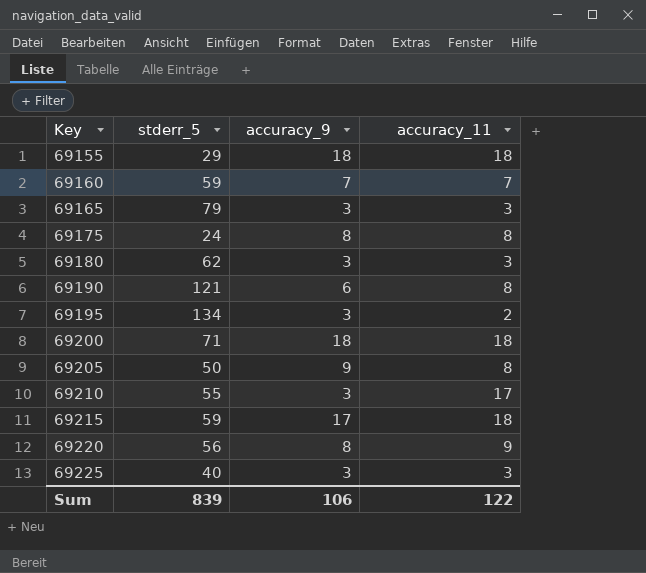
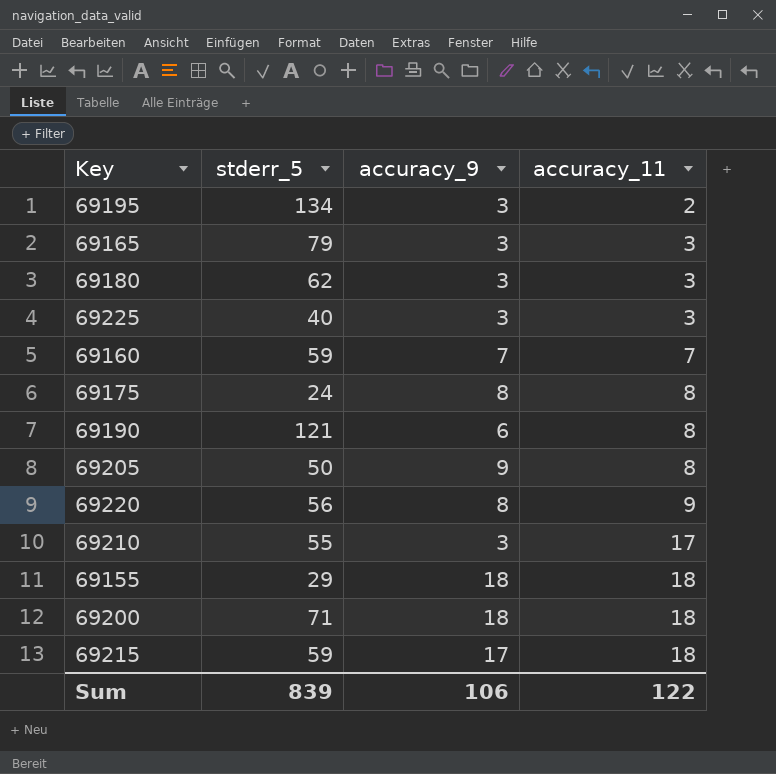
row order: Key ascending -> accuracy_11 ascending

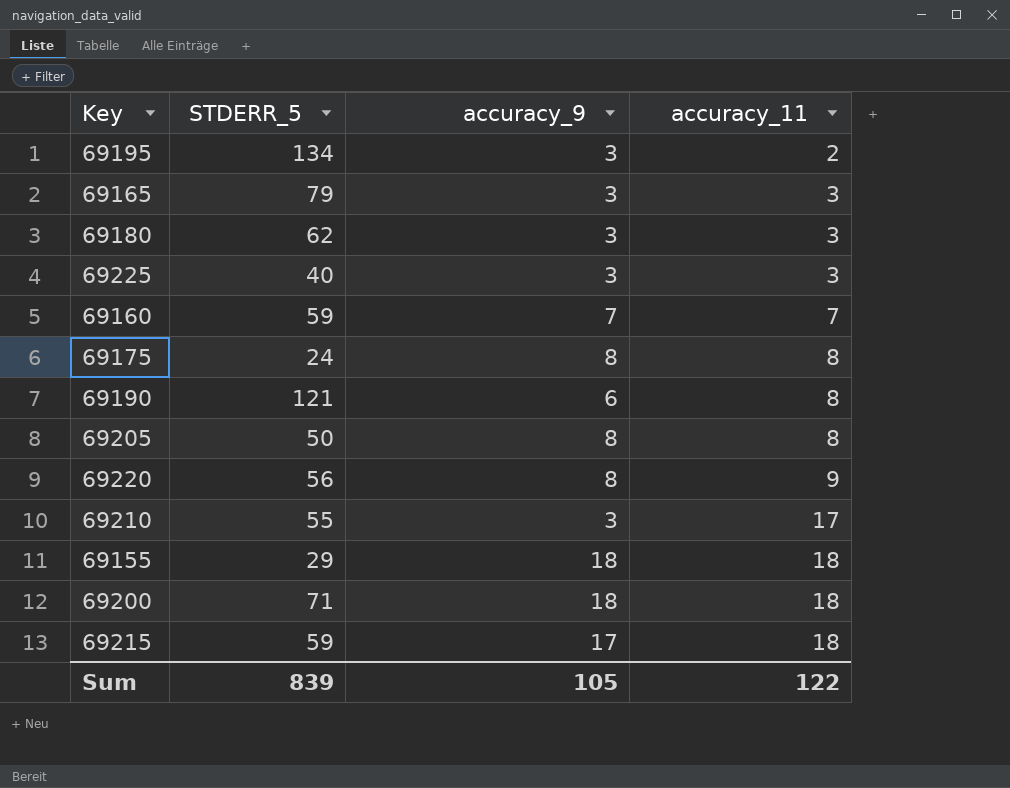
column name: stderr_5 -> STDERR_5
69205 | accuracy_9: 9 -> 8
Sum | accuracy_9: 106 -> 105

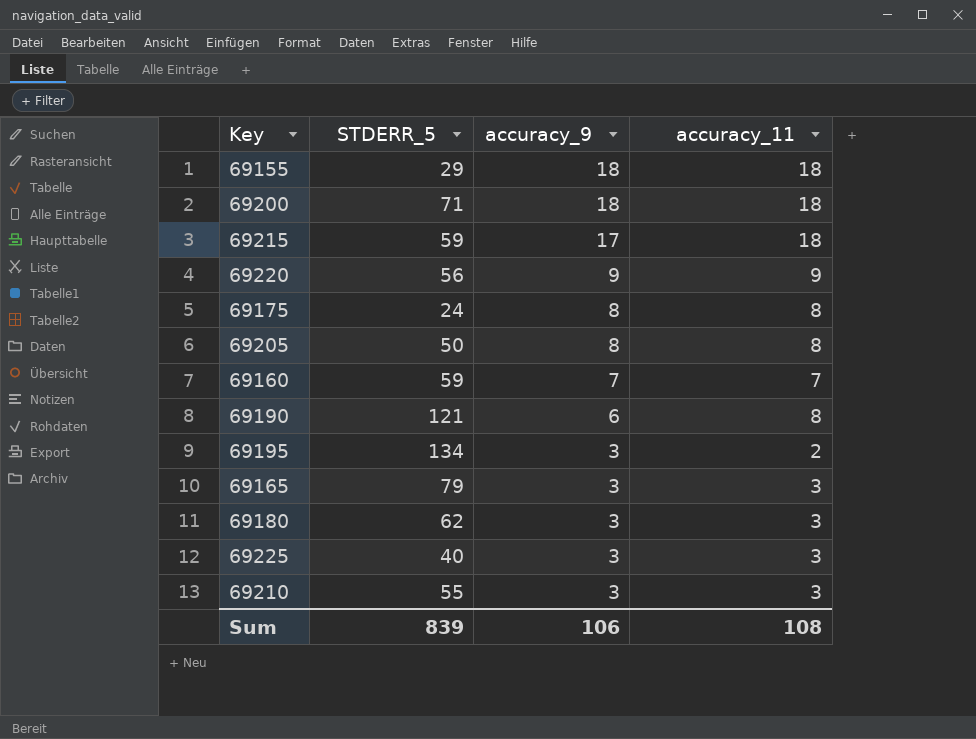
row order: accuracy_11 ascending -> accuracy_9 descending
69220 | accuracy_9: 8 -> 9
69210 | accuracy_11: 17 -> 3
Sum | accuracy_9: 105 -> 106
Sum | accuracy_11: 122 -> 108

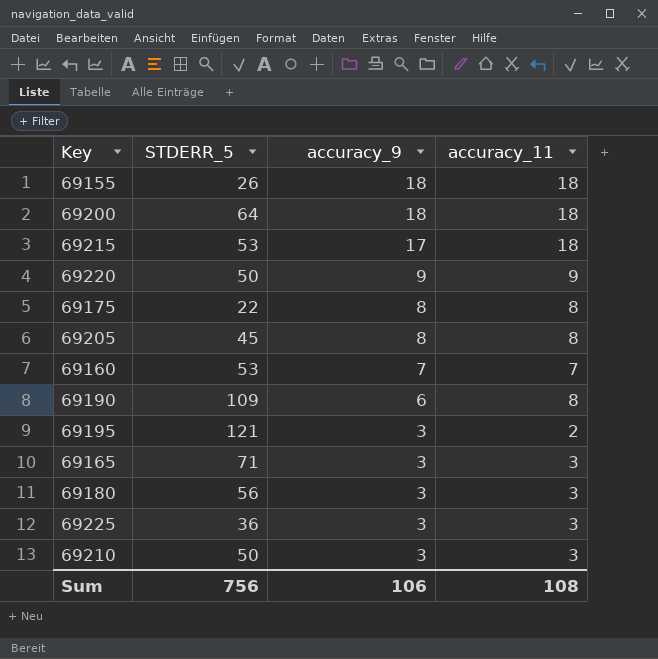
69155 | STDERR_5: 29 -> 26
69200 | STDERR_5: 71 -> 64
69215 | STDERR_5: 59 -> 53
69220 | STDERR_5: 56 -> 50
69175 | STDERR_5: 24 -> 22
69205 | STDERR_5: 50 -> 45
69160 | STDERR_5: 59 -> 53
69190 | STDERR_5: 121 -> 109
69195 | STDERR_5: 134 -> 121
69165 | STDERR_5: 79 -> 71
69180 | STDERR_5: 62 -> 56
69225 | STDERR_5: 40 -> 36
69210 | STDERR_5: 55 -> 50
Sum | STDERR_5: 839 -> 756

